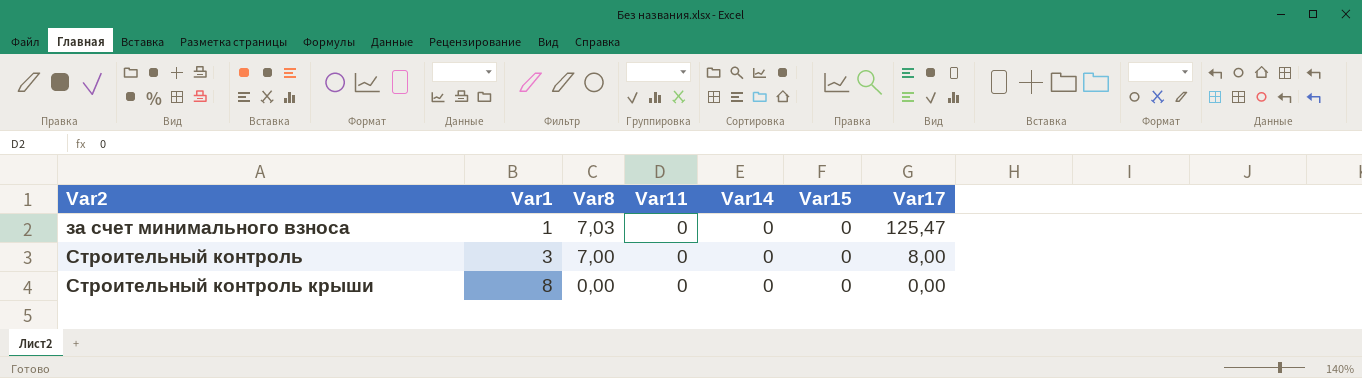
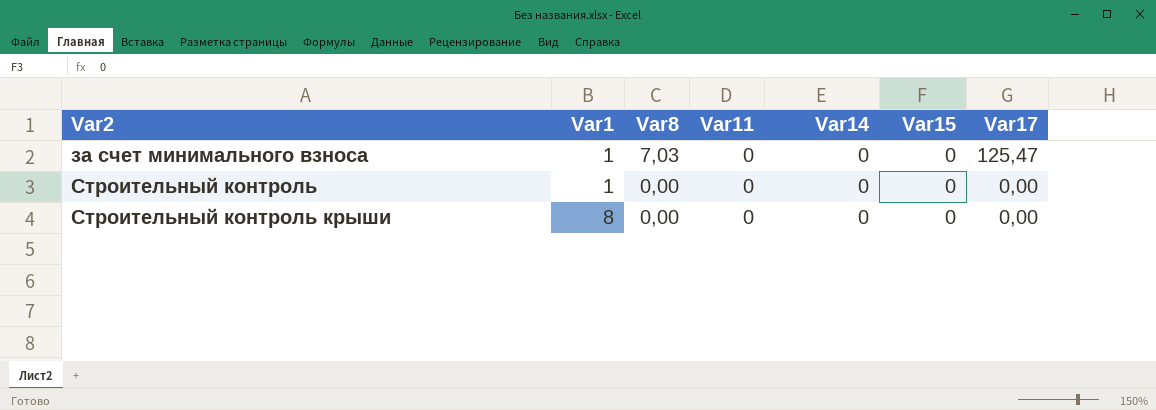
Строительный контроль | Var1: 3 -> 1
Строительный контроль | Var8: 7,00 -> 0,00
Строительный контроль | Var17: 8,00 -> 0,00

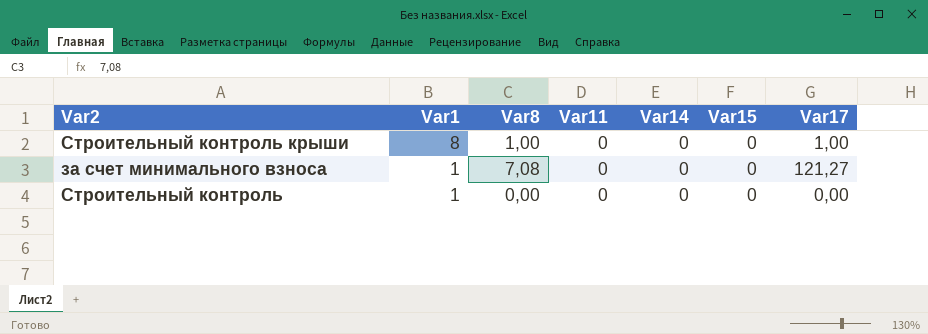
row order: Var2 ascending -> Var1 descending
Строительный контроль крыши | Var8: 0,00 -> 1,00
Строительный контроль крыши | Var17: 0,00 -> 1,00
за счет минимального взноса | Var8: 7,03 -> 7,08
за счет минимального взноса | Var17: 125,47 -> 121,27

